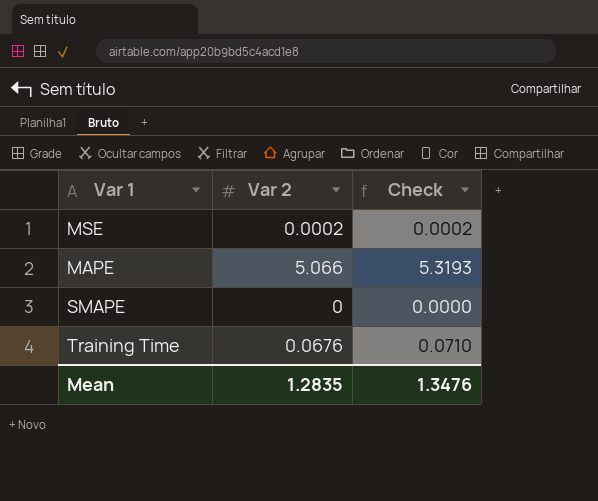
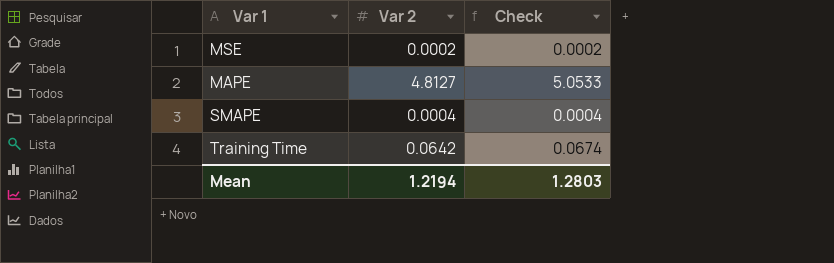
MAPE | Var 2: 5.066 -> 4.8127
MAPE | Check: 5.3193 -> 5.0533
SMAPE | Var 2: 0 -> 0.0004
SMAPE | Check: 0.0000 -> 0.0004
Training Time | Var 2: 0.0676 -> 0.0642
Training Time | Check: 0.0710 -> 0.0674
Mean | Var 2: 1.2835 -> 1.2194
Mean | Check: 1.3476 -> 1.2803

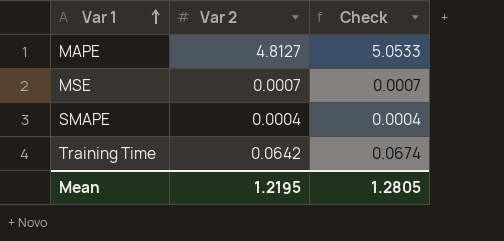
row order: none -> Var 1 ascending
MSE | Var 2: 0.0002 -> 0.0007
MSE | Check: 0.0002 -> 0.0007
Mean | Var 2: 1.2194 -> 1.2195
Mean | Check: 1.2803 -> 1.2805

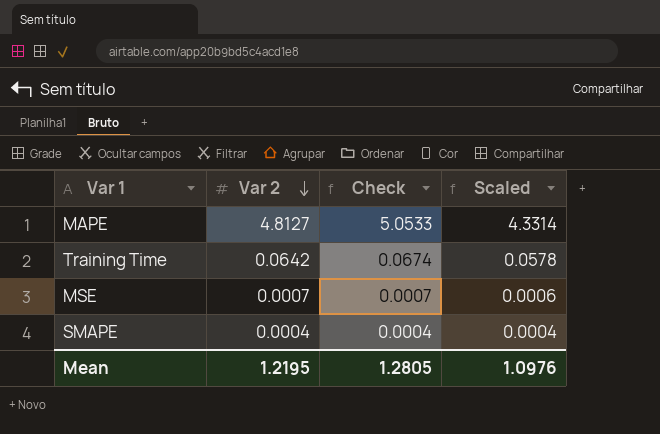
row order: Var 1 ascending -> Var 2 descending
column Scaled | formula: none -> [Var 2] * 0.9

